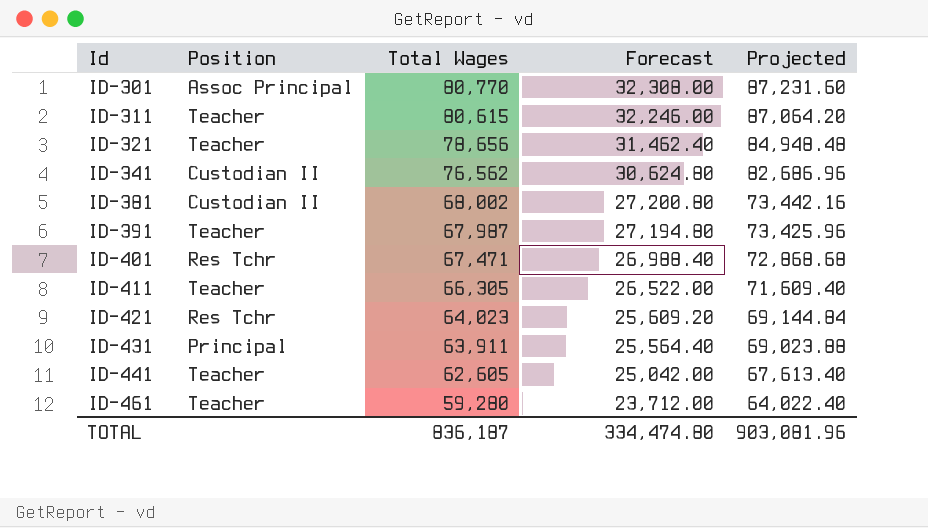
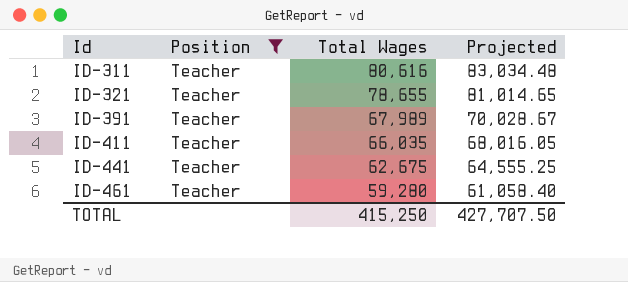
filter: none -> Position = Teacher
column Forecast | formula: [Total Wages] * 0.4 -> none
column Projected | formula: [Total Wages] * 1.08 -> [Total Wages] * 1.03
ID-311 | Total Wages: 80,615 -> 80,616
ID-321 | Total Wages: 78,656 -> 78,655
ID-391 | Total Wages: 67,987 -> 67,989
ID-411 | Total Wages: 66,305 -> 66,035
ID-441 | Total Wages: 62,605 -> 62,675
TOTAL | Total Wages: 836,187 -> 415,250
TOTAL | Projected: 903,081.96 -> 427,707.50

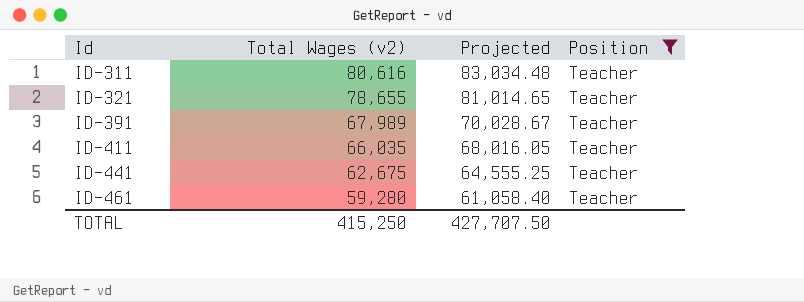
column name: Total Wages -> Total Wages (v2)
column Position | position: 2 -> 4

